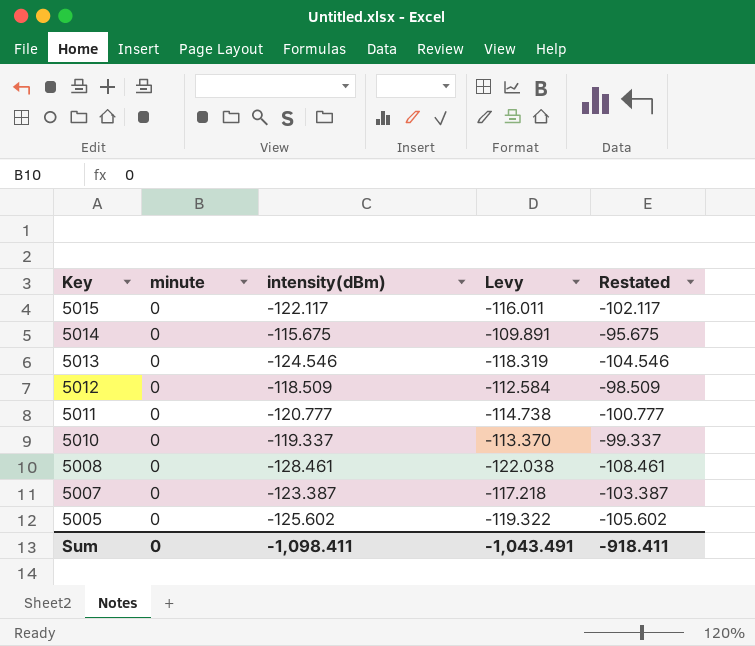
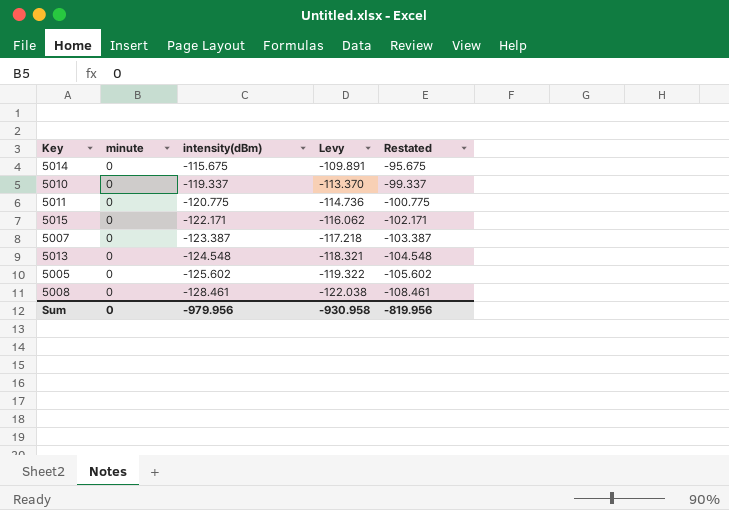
row order: Key descending -> intensity(dBm) descending
row 5012: 0 | -118.509 | -112.584 | -98.509 -> none
5011 | intensity(dBm): -120.777 -> -120.775
5011 | Levy: -114.738 -> -114.736
5011 | Restated: -100.777 -> -100.775
5015 | intensity(dBm): -122.117 -> -122.171
5015 | Levy: -116.011 -> -116.062
5015 | Restated: -102.117 -> -102.171
5013 | intensity(dBm): -124.546 -> -124.548
5013 | Levy: -118.319 -> -118.321
5013 | Restated: -104.546 -> -104.548
Sum | intensity(dBm): -1,098.411 -> -979.956
Sum | Levy: -1,043.491 -> -930.958
Sum | Restated: -918.411 -> -819.956

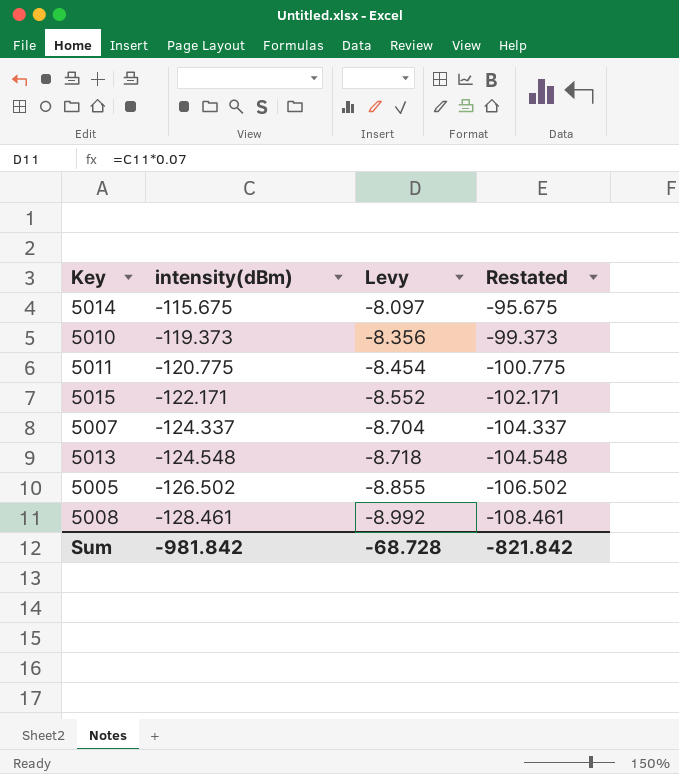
column minute | position: 2 -> none
column Levy | formula: [intensity(dBm)] * 0.95 -> [intensity(dBm)] * 0.07
5010 | intensity(dBm): -119.337 -> -119.373
5010 | Restated: -99.337 -> -99.373
5007 | intensity(dBm): -123.387 -> -124.337
5007 | Restated: -103.387 -> -104.337
5005 | intensity(dBm): -125.602 -> -126.502
5005 | Restated: -105.602 -> -106.502
Sum | intensity(dBm): -979.956 -> -981.842
Sum | Levy: -930.958 -> -68.728
Sum | Restated: -819.956 -> -821.842

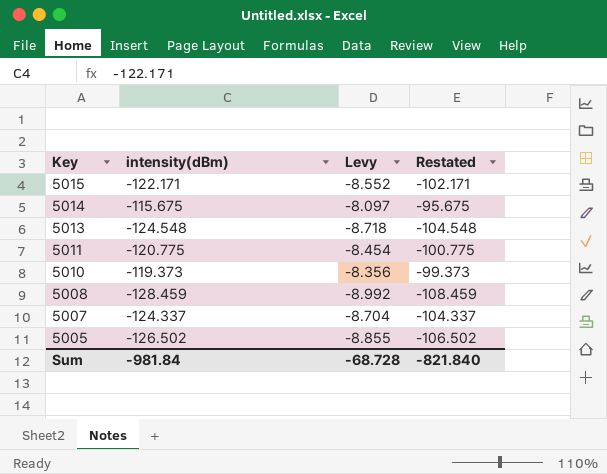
row order: intensity(dBm) descending -> Key descending
5008 | intensity(dBm): -128.461 -> -128.459
5008 | Restated: -108.461 -> -108.459
Sum | intensity(dBm): -981.842 -> -981.84
Sum | Restated: -821.842 -> -821.840

